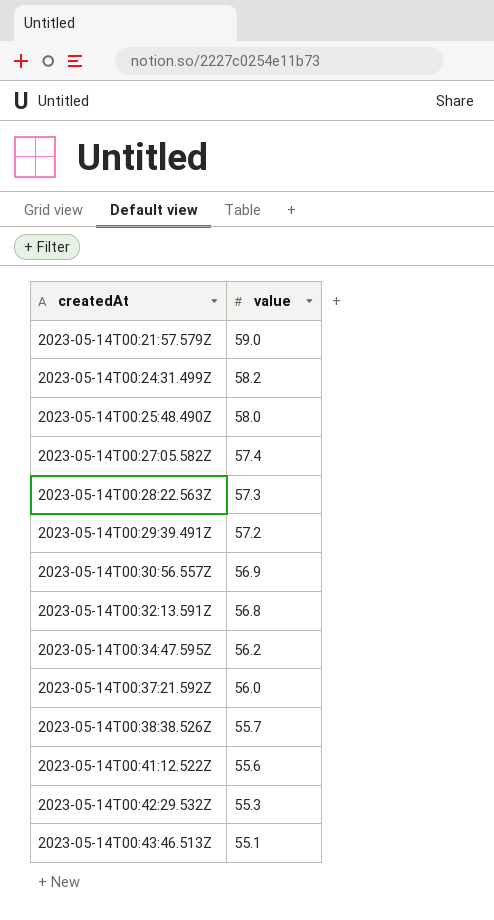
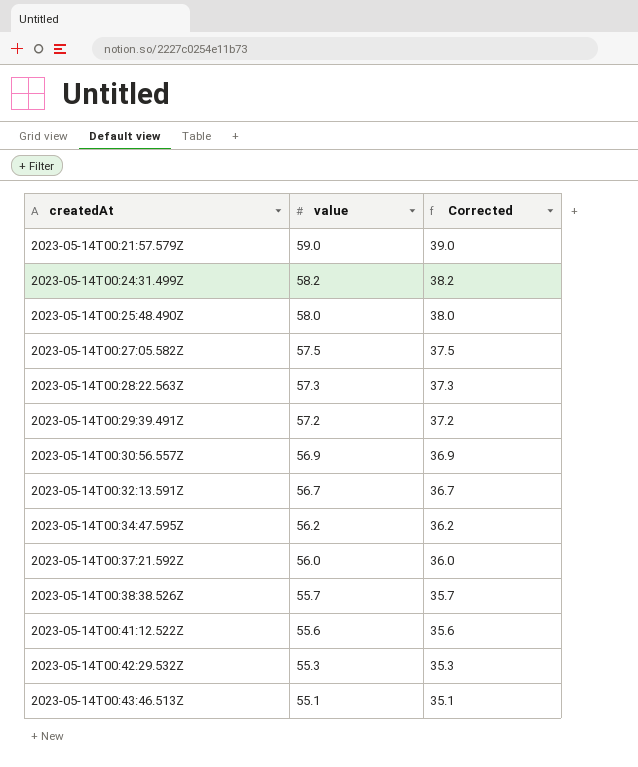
column Corrected | formula: none -> [value] - 20
2023-05-14T00:27:05.582Z | value: 57.4 -> 57.5
2023-05-14T00:32:13.591Z | value: 56.8 -> 56.7

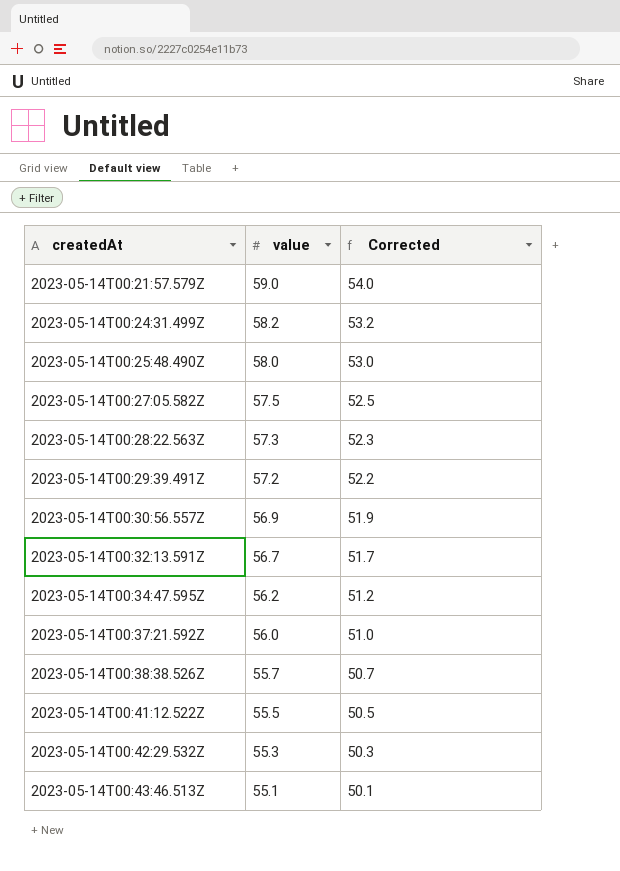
column Corrected | formula: [value] - 20 -> [value] - 5
2023-05-14T00:41:12.522Z | value: 55.6 -> 55.5

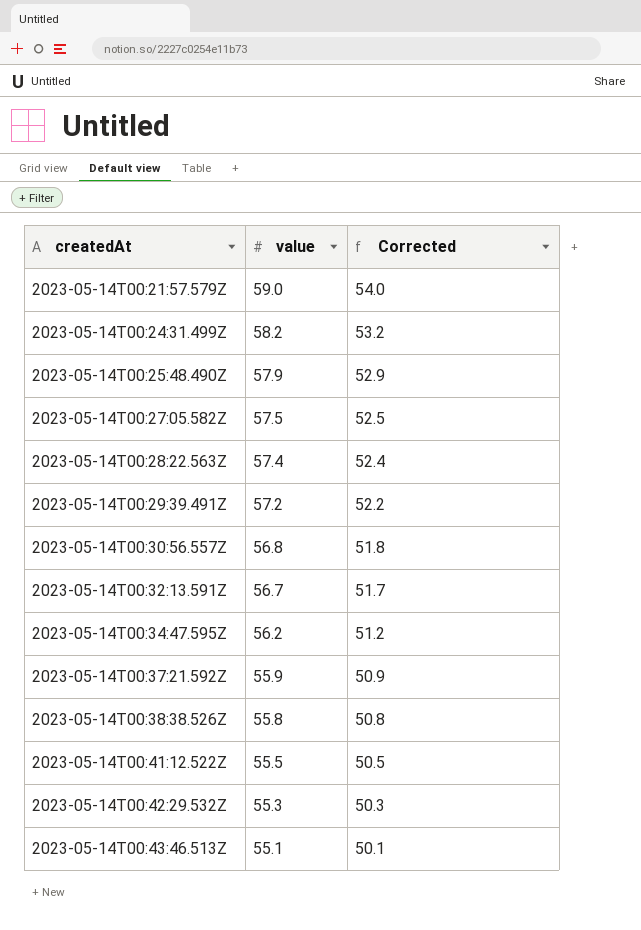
2023-05-14T00:25:48.490Z | value: 58.0 -> 57.9
2023-05-14T00:25:48.490Z | Corrected: 53.0 -> 52.9
2023-05-14T00:28:22.563Z | value: 57.3 -> 57.4
2023-05-14T00:28:22.563Z | Corrected: 52.3 -> 52.4
2023-05-14T00:30:56.557Z | value: 56.9 -> 56.8
2023-05-14T00:30:56.557Z | Corrected: 51.9 -> 51.8
2023-05-14T00:37:21.592Z | value: 56.0 -> 55.9
2023-05-14T00:37:21.592Z | Corrected: 51.0 -> 50.9
2023-05-14T00:38:38.526Z | value: 55.7 -> 55.8
2023-05-14T00:38:38.526Z | Corrected: 50.7 -> 50.8

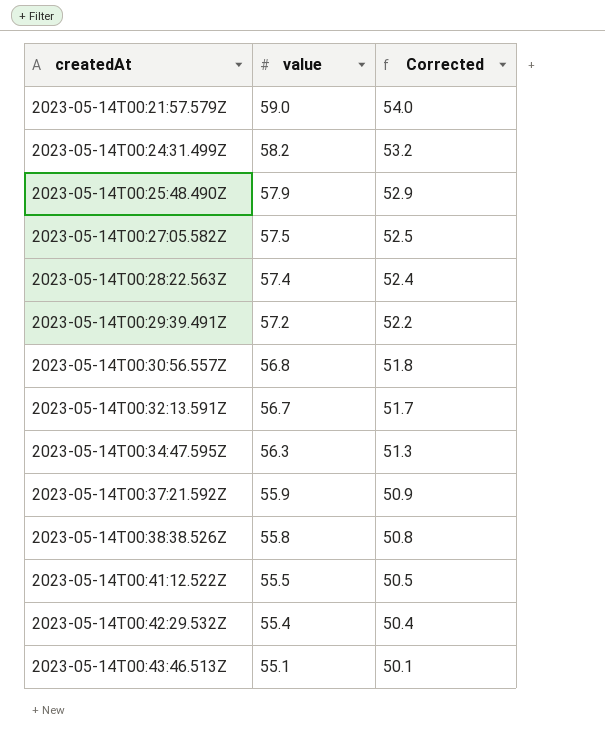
2023-05-14T00:34:47.595Z | value: 56.2 -> 56.3
2023-05-14T00:34:47.595Z | Corrected: 51.2 -> 51.3
2023-05-14T00:42:29.532Z | value: 55.3 -> 55.4
2023-05-14T00:42:29.532Z | Corrected: 50.3 -> 50.4

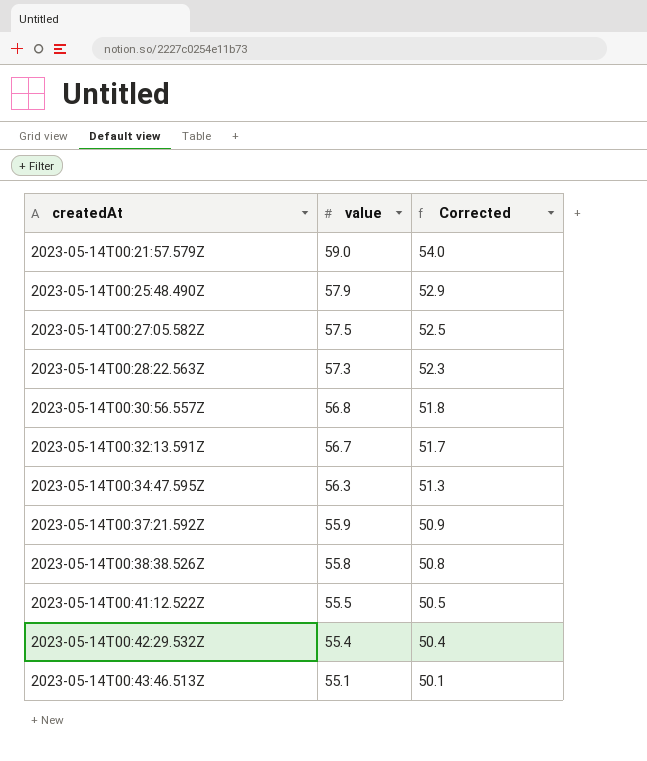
row 2023-05-14T00:24:31.499Z: 58.2 | 53.2 -> none
row 2023-05-14T00:29:39.491Z: 57.2 | 52.2 -> none
2023-05-14T00:28:22.563Z | value: 57.4 -> 57.3
2023-05-14T00:28:22.563Z | Corrected: 52.4 -> 52.3

